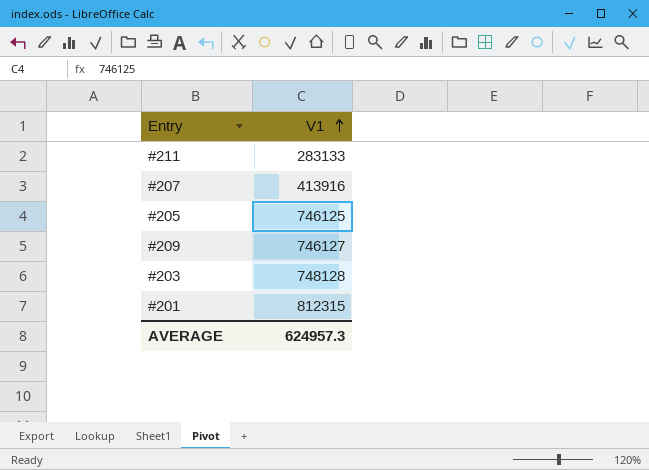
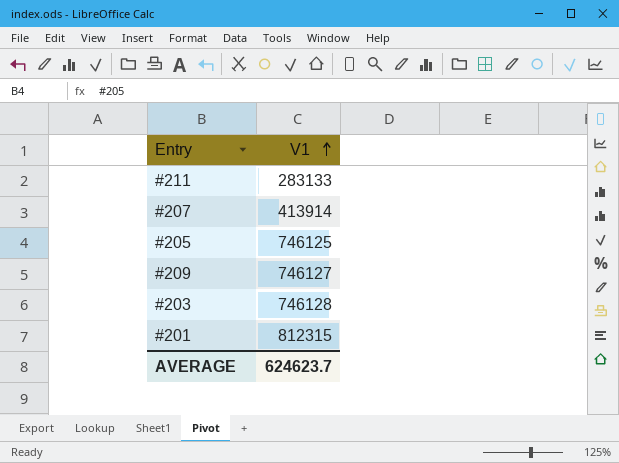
#207 | V1: 413916 -> 413914
#203 | V1: 748128 -> 746128
AVERAGE | V1: 624957.3 -> 624623.7

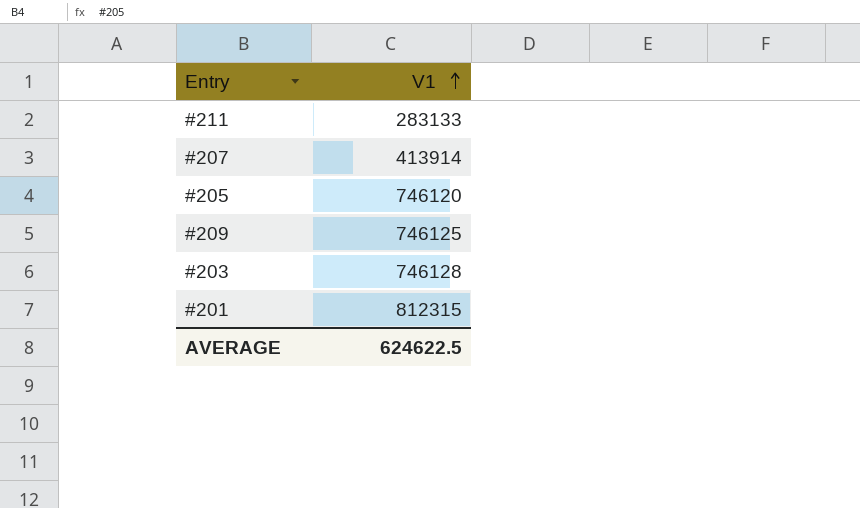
#205 | V1: 746125 -> 746120
#209 | V1: 746127 -> 746125
AVERAGE | V1: 624623.7 -> 624622.5

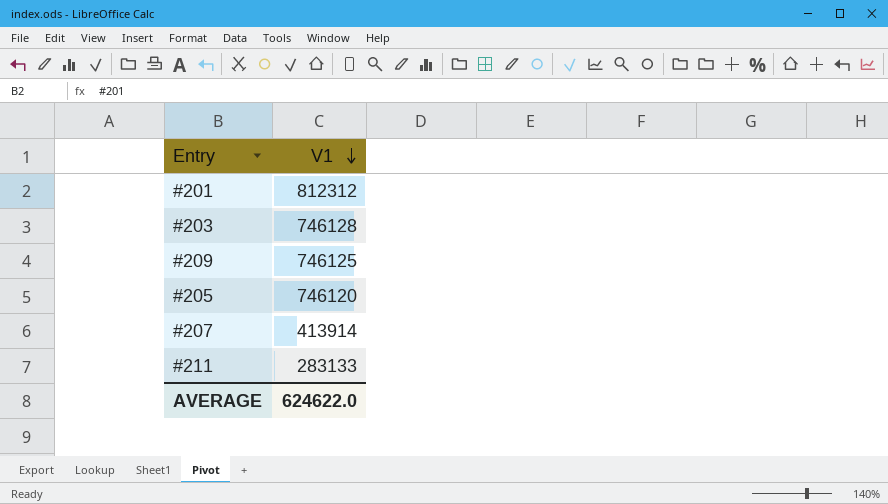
row order: V1 ascending -> V1 descending
#201 | V1: 812315 -> 812312
AVERAGE | V1: 624622.5 -> 624622.0

